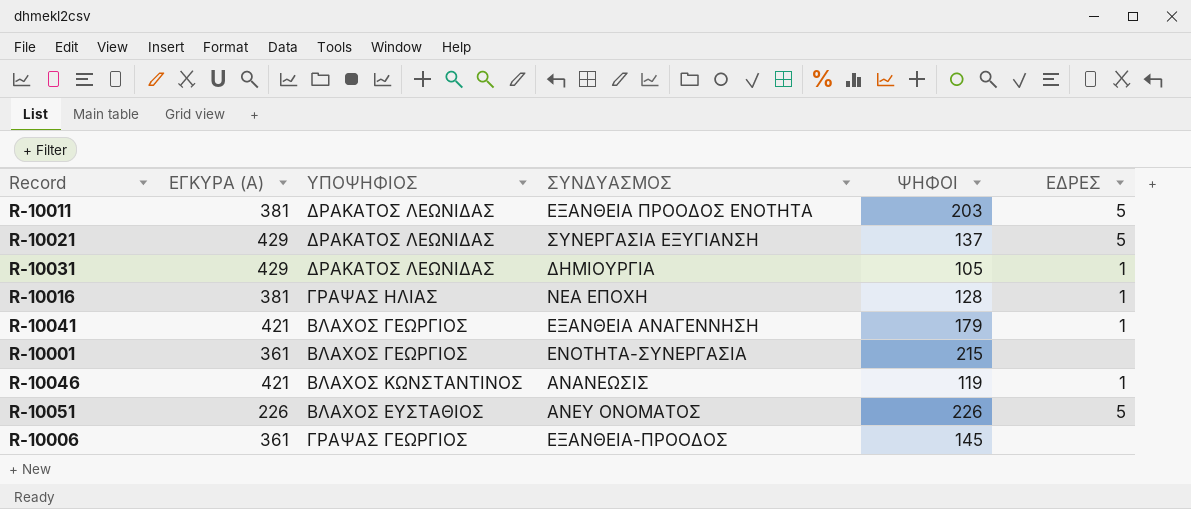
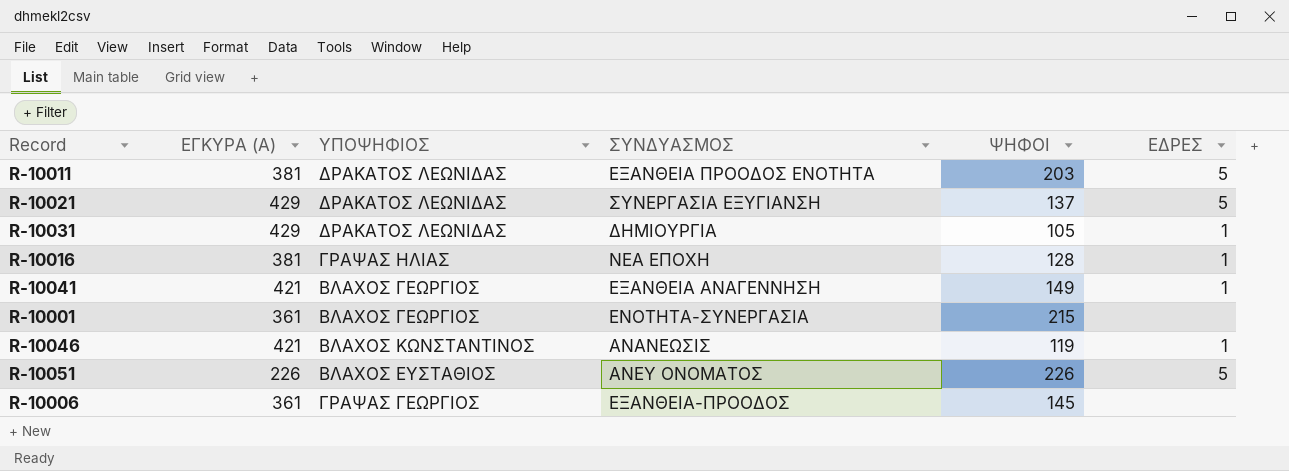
R-10041 | ΨΗΦΟΙ: 179 -> 149

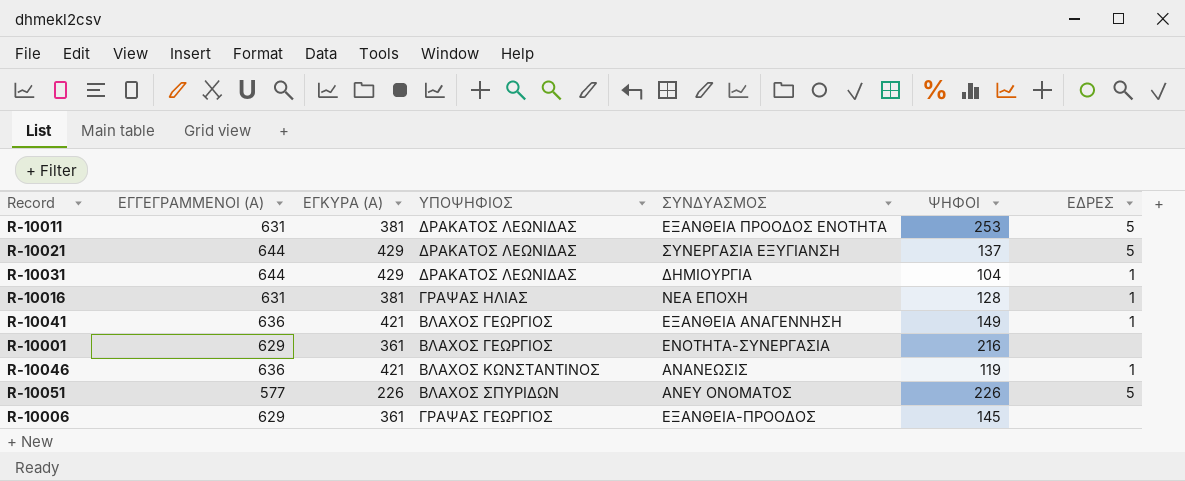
column ΕΓΓΕΓΡΑΜΜΕΝΟΙ (Α) | position: none -> 2
R-10011 | ΨΗΦΟΙ: 203 -> 253
R-10031 | ΨΗΦΟΙ: 105 -> 104
R-10001 | ΨΗΦΟΙ: 215 -> 216
R-10051 | ΥΠΟΨΗΦΙΟΣ: ΒΛΑΧΟΣ ΕΥΣΤΑΘΙΟΣ -> ΒΛΑΧΟΣ ΣΠΥΡΙΔΩΝ

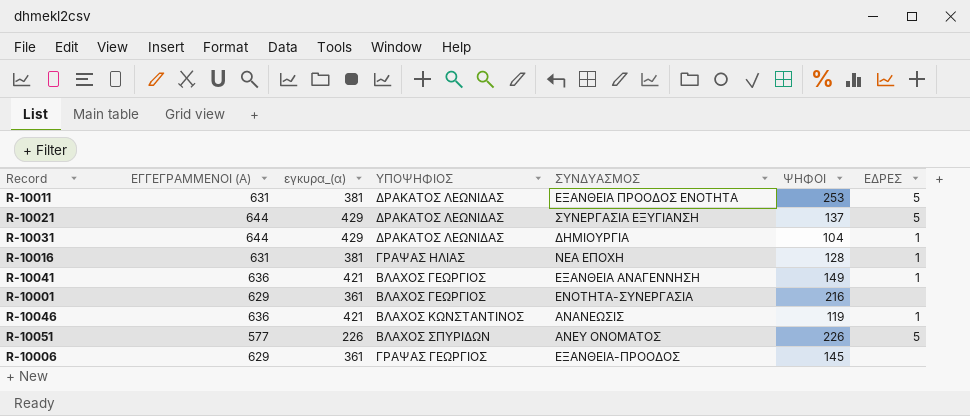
column name: ΕΓΚΥΡΑ (Α) -> εγκυρα_(α)

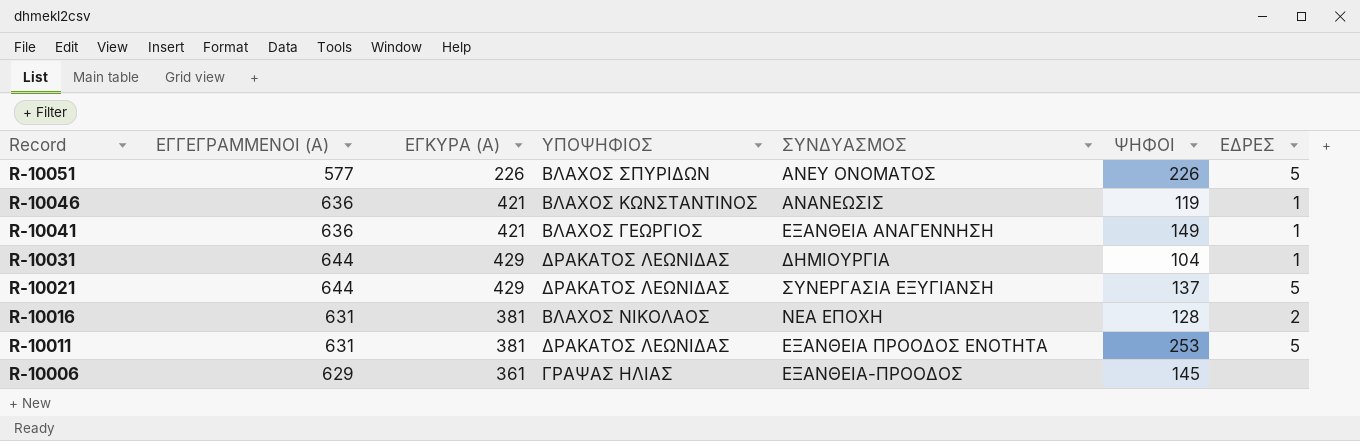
row order: none -> Record descending
column name: εγκυρα_(α) -> ΕΓΚΥΡΑ (Α)
row R-10001: 629 | 361 | ΒΛΑΧΟΣ ΓΕΩΡΓΙΟΣ | ΕΝΟΤΗΤΑ-ΣΥΝΕΡΓΑΣΙΑ | 216 | none -> none
R-10016 | ΥΠΟΨΗΦΙΟΣ: ΓΡΑΨΑΣ ΗΛΙΑΣ -> ΒΛΑΧΟΣ ΝΙΚΟΛΑΟΣ
R-10016 | ΕΔΡΕΣ: 1 -> 2
R-10006 | ΥΠΟΨΗΦΙΟΣ: ΓΡΑΨΑΣ ΓΕΩΡΓΙΟΣ -> ΓΡΑΨΑΣ ΗΛΙΑΣ

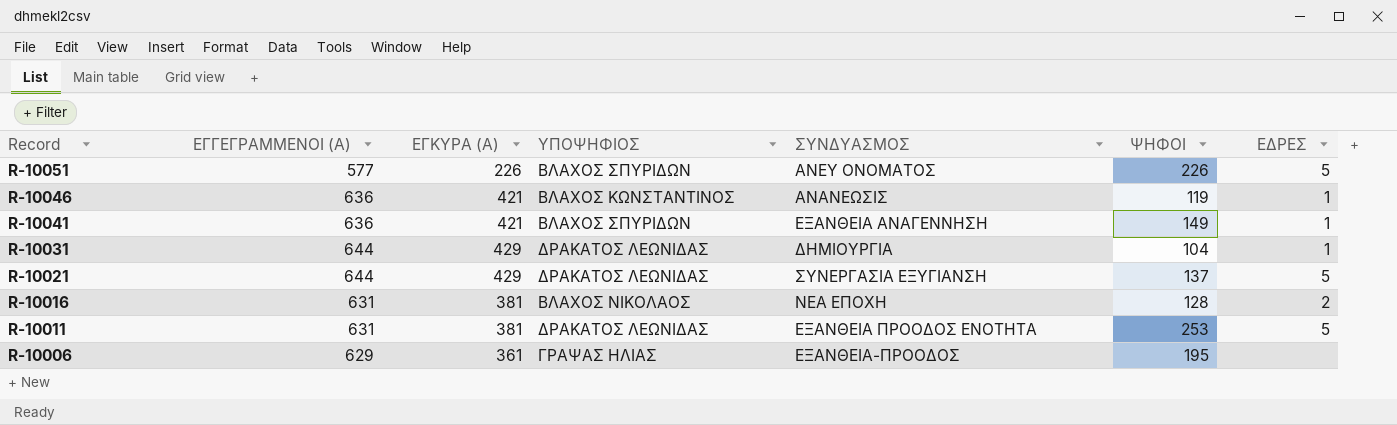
R-10041 | ΥΠΟΨΗΦΙΟΣ: ΒΛΑΧΟΣ ΓΕΩΡΓΙΟΣ -> ΒΛΑΧΟΣ ΣΠΥΡΙΔΩΝ
R-10006 | ΨΗΦΟΙ: 145 -> 195

